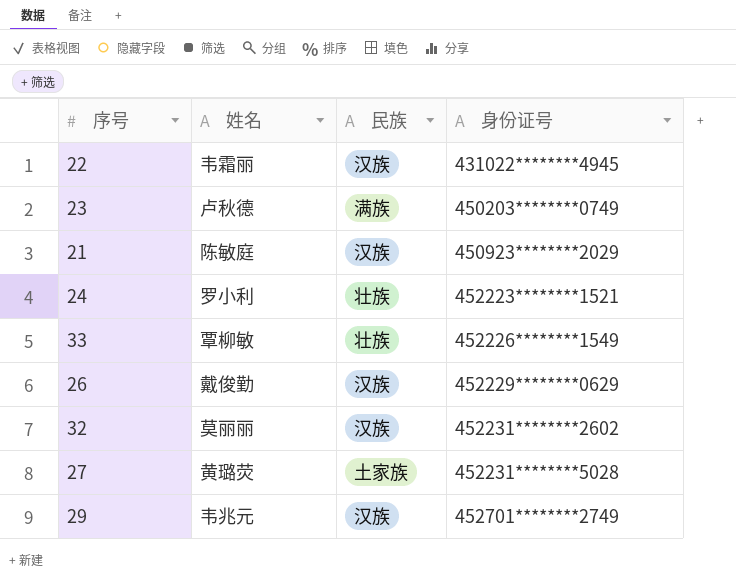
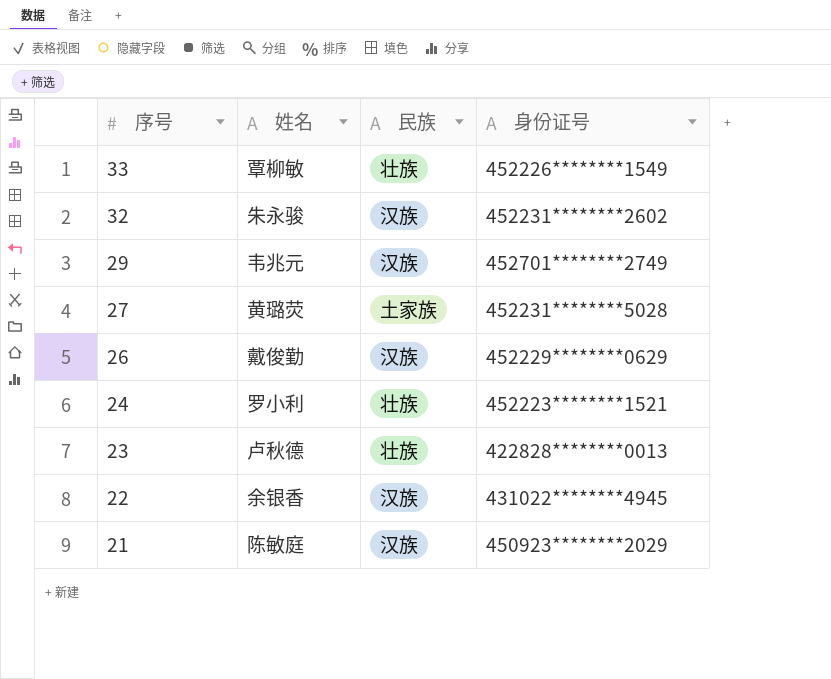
row order: 身份证号 ascending -> 序号 descending
32 | 姓名: 莫丽丽 -> 朱永骏
23 | 民族: 满族 -> 壮族
23 | 身份证号: 450203********0749 -> 422828********0013
22 | 姓名: 韦霜丽 -> 余银香

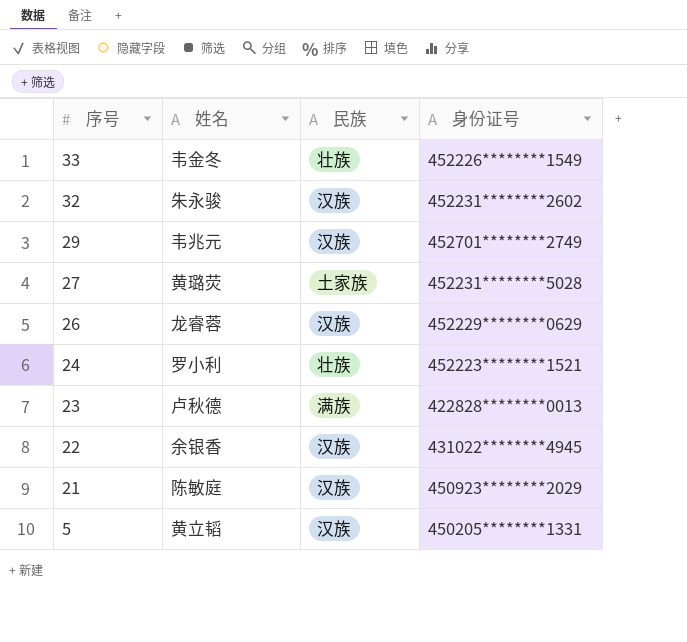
33 | 姓名: 覃柳敏 -> 韦金冬
26 | 姓名: 戴俊勤 -> 龙睿蓉
23 | 民族: 壮族 -> 满族
row 5: none -> 黄立韬 | 汉族 | 450205********1331

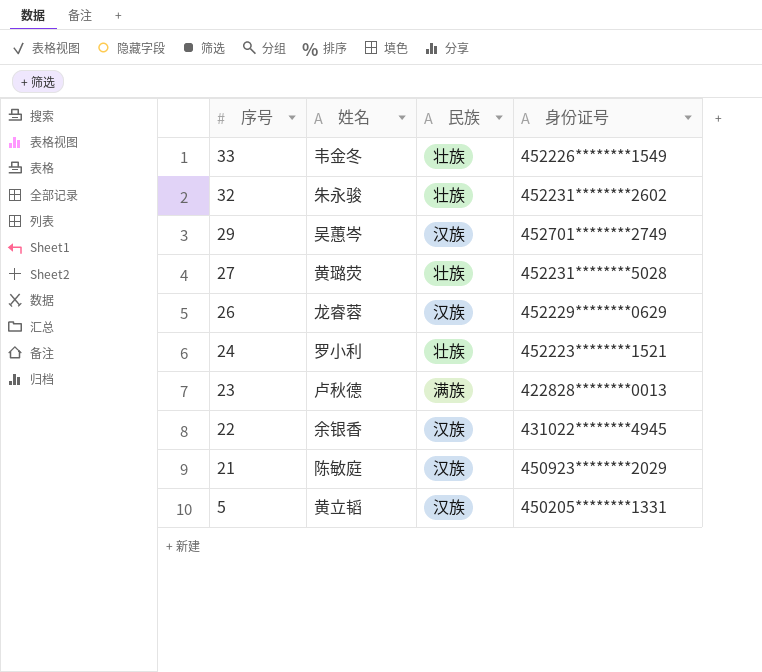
32 | 民族: 汉族 -> 壮族
29 | 姓名: 韦兆元 -> 吴蕙岑
27 | 民族: 土家族 -> 壮族

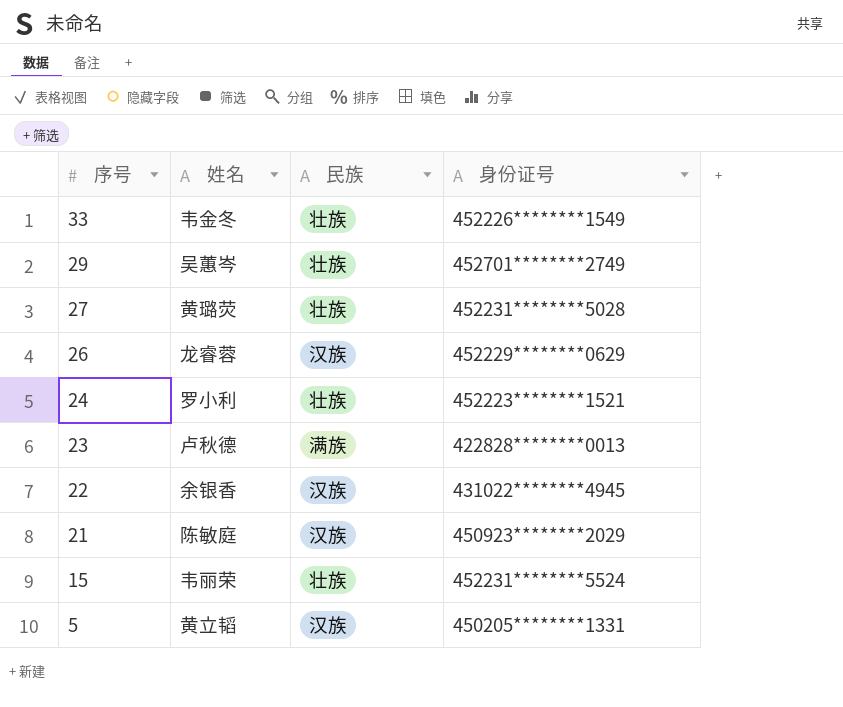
row 32: 朱永骏 | 壮族 | 452231********2602 -> none
29 | 民族: 汉族 -> 壮族
row 15: none -> 韦丽荣 | 壮族 | 452231********5524

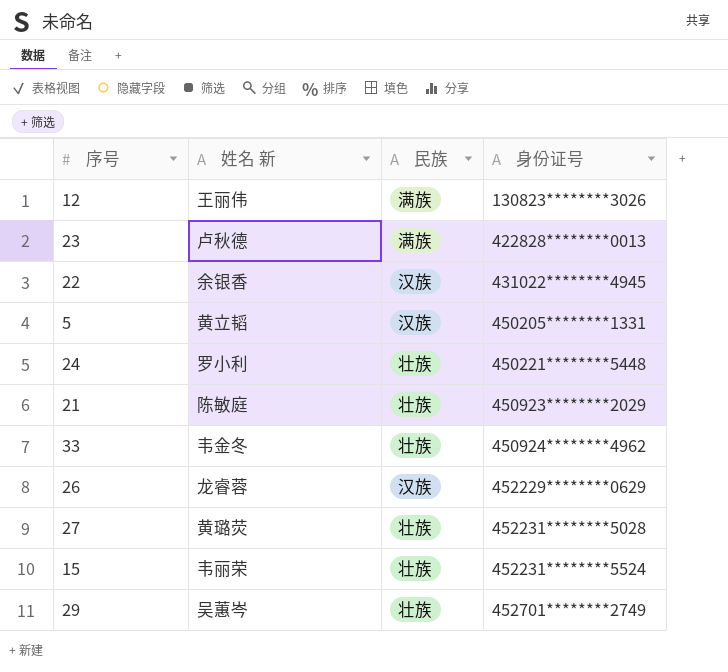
row order: 序号 descending -> 身份证号 ascending
column name: 姓名 -> 姓名 新
row 12: none -> 王丽伟 | 满族 | 130823********3026
24 | 身份证号: 452223********1521 -> 450221********5448
21 | 民族: 汉族 -> 壮族
33 | 身份证号: 452226********1549 -> 450924********4962

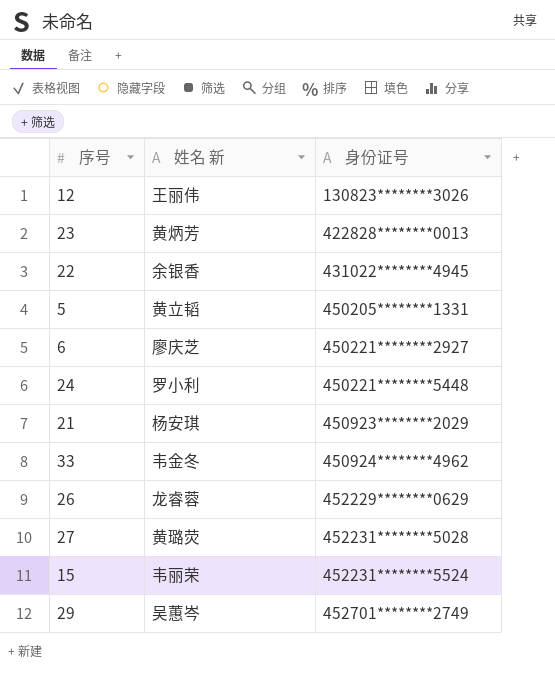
column 民族 | position: 3 -> none
23 | 姓名 新: 卢秋德 -> 黄炳芳
row 6: none -> 廖庆芝 | 450221********2927
21 | 姓名 新: 陈敏庭 -> 杨安琪

